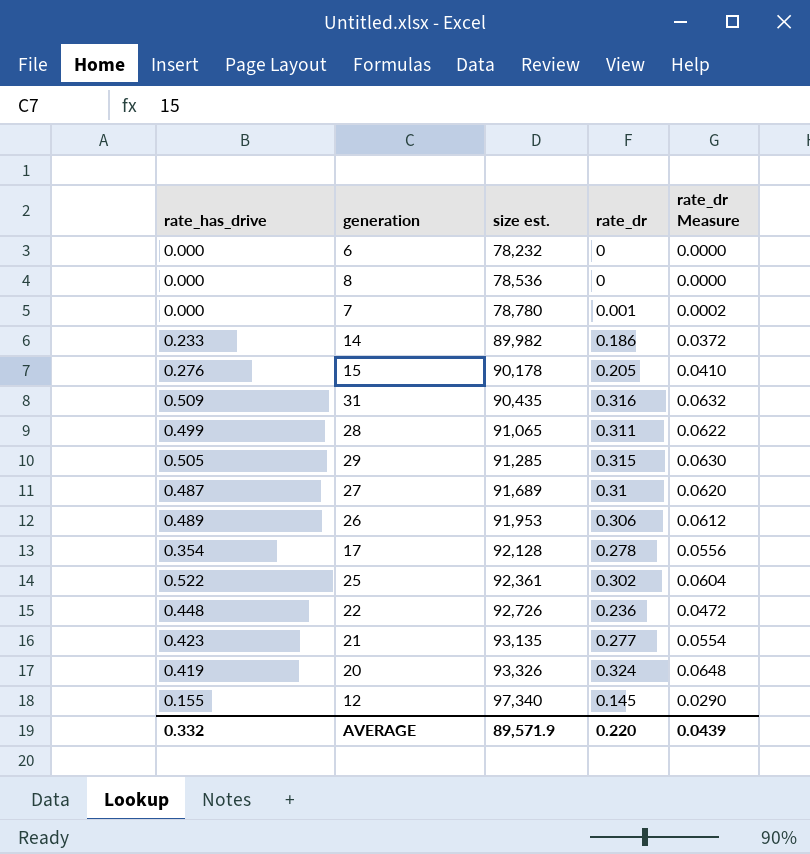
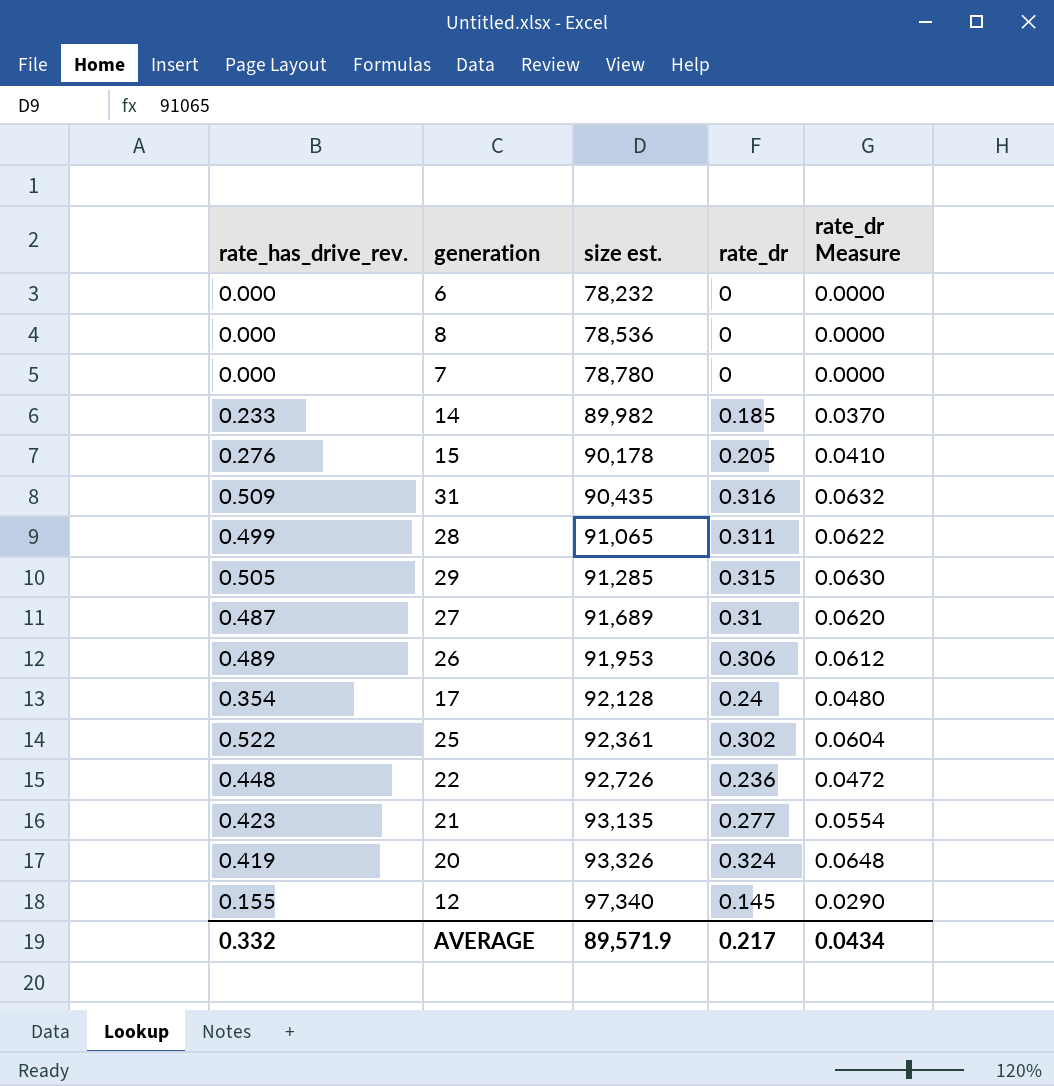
column name: rate_has_drive -> rate_has_drive_rev.
7 | rate_dr: 0.001 -> 0
7 | rate_dr Measure: 0.0002 -> 0.0000
14 | rate_dr: 0.186 -> 0.185
14 | rate_dr Measure: 0.0372 -> 0.0370
17 | rate_dr: 0.278 -> 0.24
17 | rate_dr Measure: 0.0556 -> 0.0480
AVERAGE | rate_dr: 0.220 -> 0.217
AVERAGE | rate_dr Measure: 0.0439 -> 0.0434

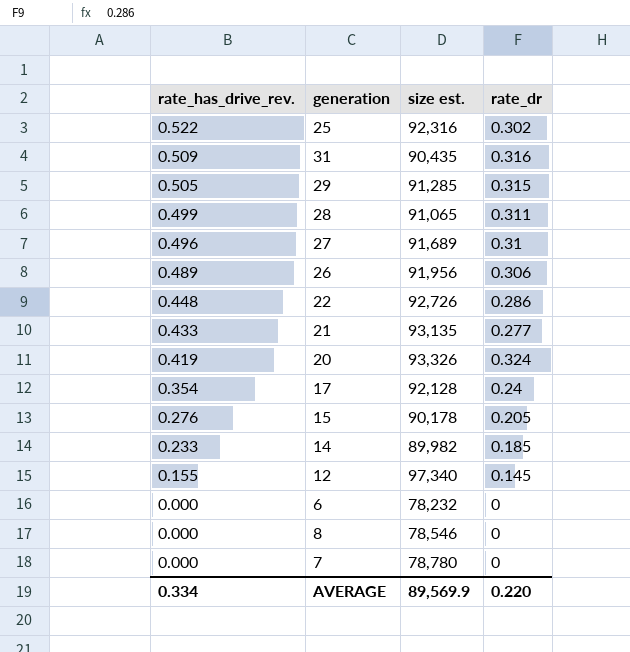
row order: size est. ascending -> rate_has_drive_rev. descending
column rate_dr Measure | formula: [rate_dr] * 0.2 -> none
25 | size est.: 92,361 -> 92,316
27 | rate_has_drive_rev.: 0.487 -> 0.496
26 | size est.: 91,953 -> 91,956
22 | rate_dr: 0.236 -> 0.286
21 | rate_has_drive_rev.: 0.423 -> 0.433
8 | size est.: 78,536 -> 78,546
AVERAGE | rate_has_drive_rev.: 0.332 -> 0.334
AVERAGE | size est.: 89,571.9 -> 89,569.9
AVERAGE | rate_dr: 0.217 -> 0.220

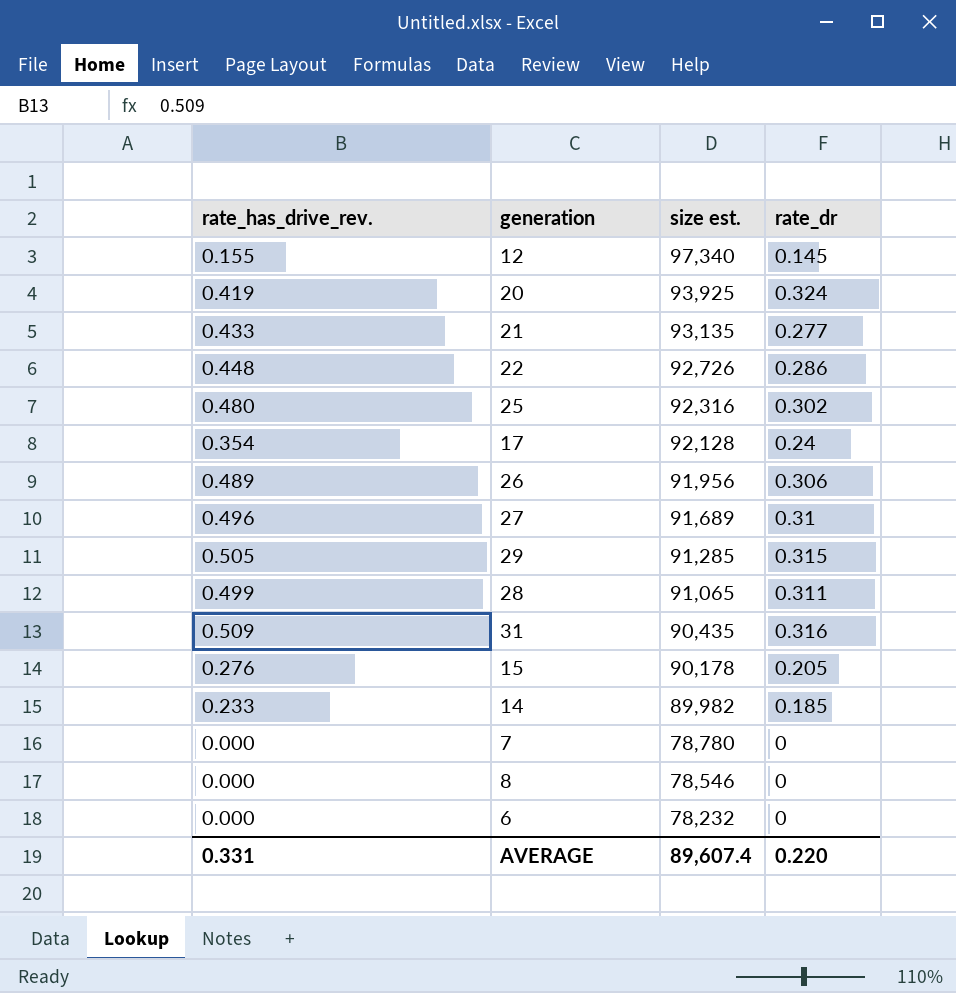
row order: rate_has_drive_rev. descending -> size est. descending
20 | size est.: 93,326 -> 93,925
25 | rate_has_drive_rev.: 0.522 -> 0.480
AVERAGE | rate_has_drive_rev.: 0.334 -> 0.331
AVERAGE | size est.: 89,569.9 -> 89,607.4

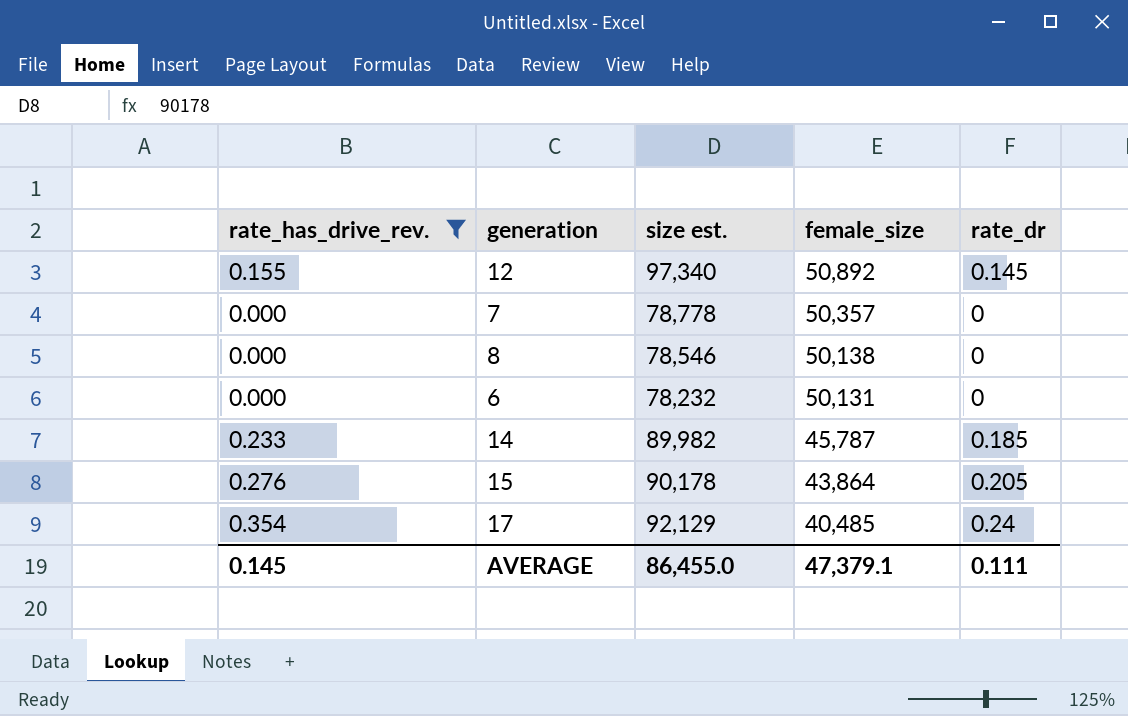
filter: none -> rate_has_drive_rev. <= 0.354
row order: size est. descending -> female_size descending
column female_size | position: none -> 4
7 | size est.: 78,780 -> 78,778
17 | size est.: 92,128 -> 92,129
AVERAGE | rate_has_drive_rev.: 0.331 -> 0.145
AVERAGE | size est.: 89,607.4 -> 86,455.0
AVERAGE | rate_dr: 0.220 -> 0.111

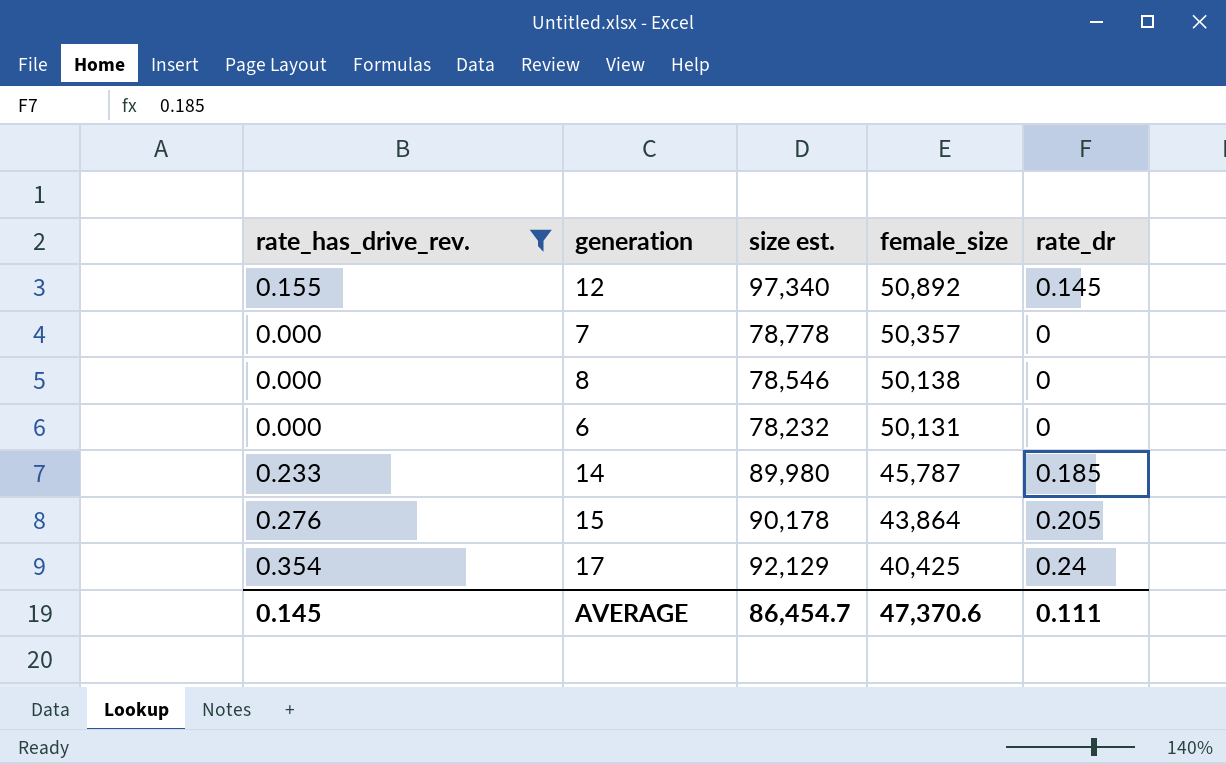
14 | size est.: 89,982 -> 89,980
17 | female_size: 40,485 -> 40,425
AVERAGE | size est.: 86,455.0 -> 86,454.7
AVERAGE | female_size: 47,379.1 -> 47,370.6

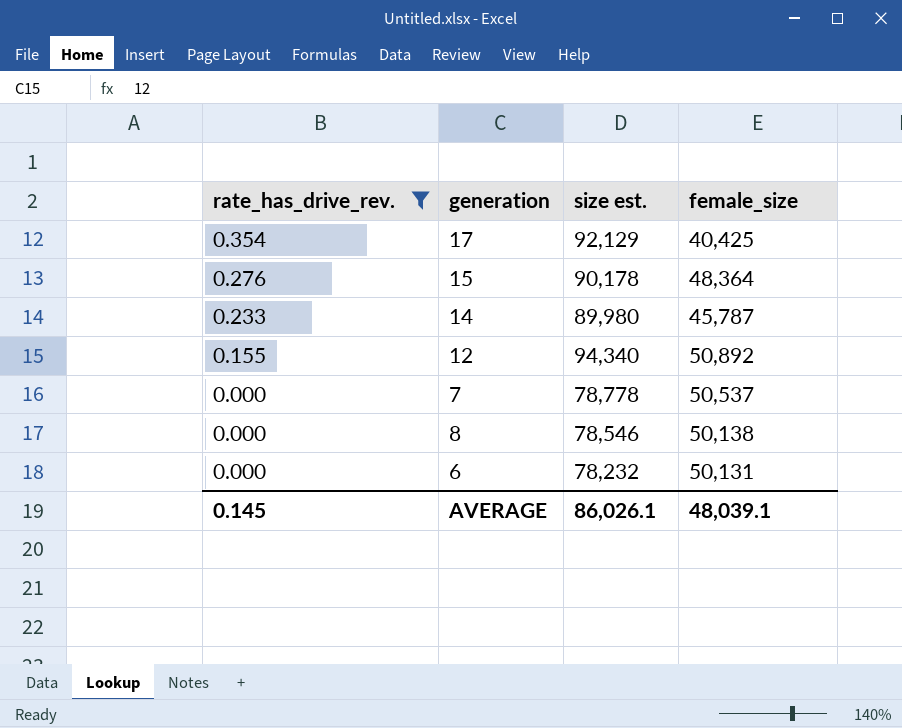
row order: female_size descending -> rate_has_drive_rev. descending
column rate_dr | position: 5 -> none
15 | female_size: 43,864 -> 48,364
12 | size est.: 97,340 -> 94,340
7 | female_size: 50,357 -> 50,537
AVERAGE | size est.: 86,454.7 -> 86,026.1
AVERAGE | female_size: 47,370.6 -> 48,039.1

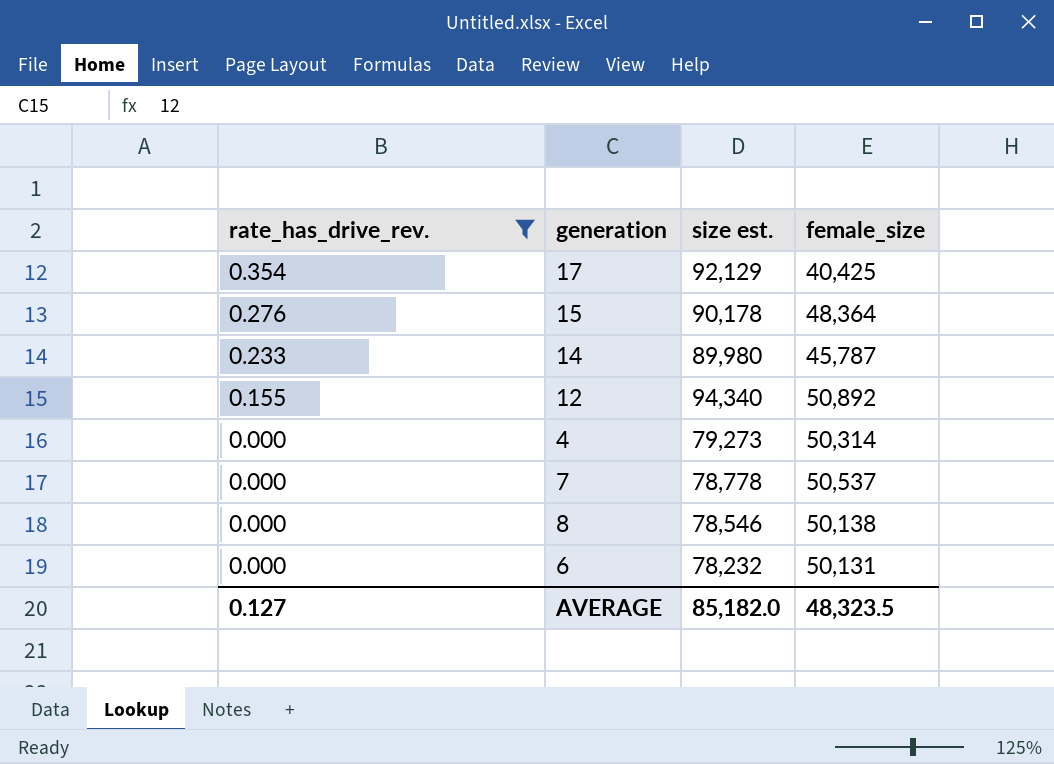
row 4: none -> 0.000 | 79,273 | 50,314
AVERAGE | rate_has_drive_rev.: 0.145 -> 0.127
AVERAGE | size est.: 86,026.1 -> 85,182.0
AVERAGE | female_size: 48,039.1 -> 48,323.5

